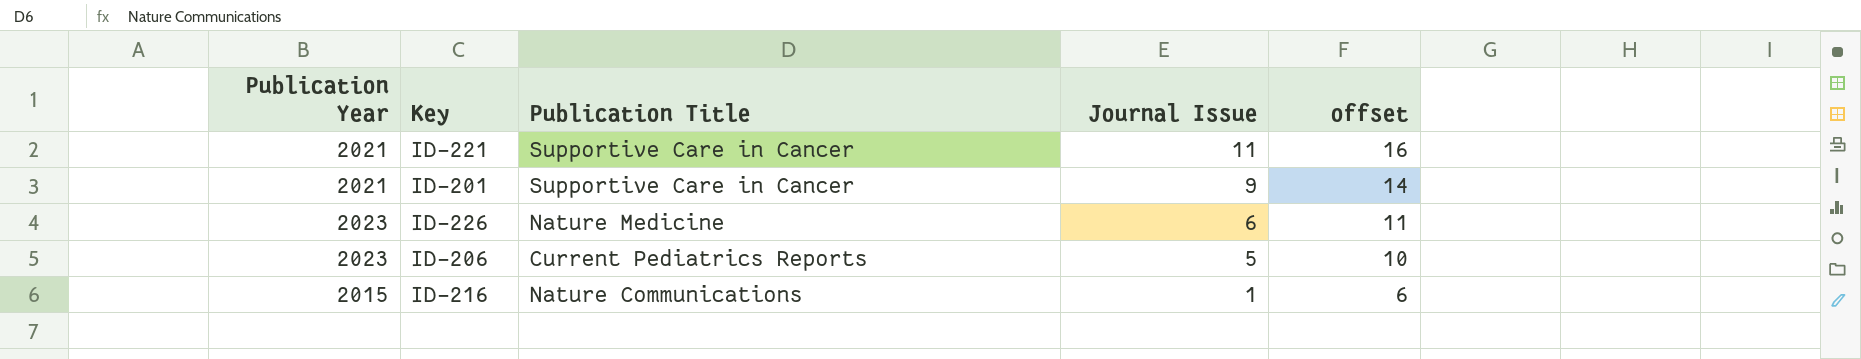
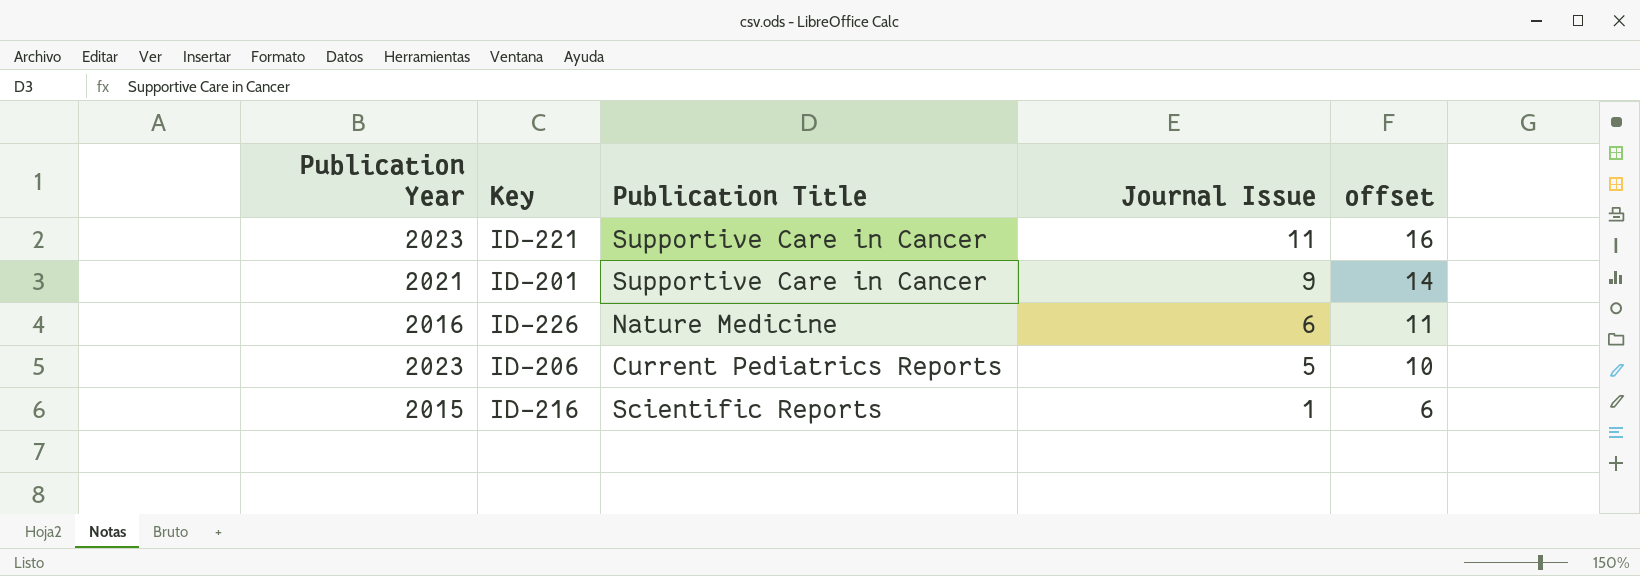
ID-221 | Publication Year: 2021 -> 2023
ID-226 | Publication Year: 2023 -> 2016
ID-216 | Publication Title: Nature Communications -> Scientific Reports

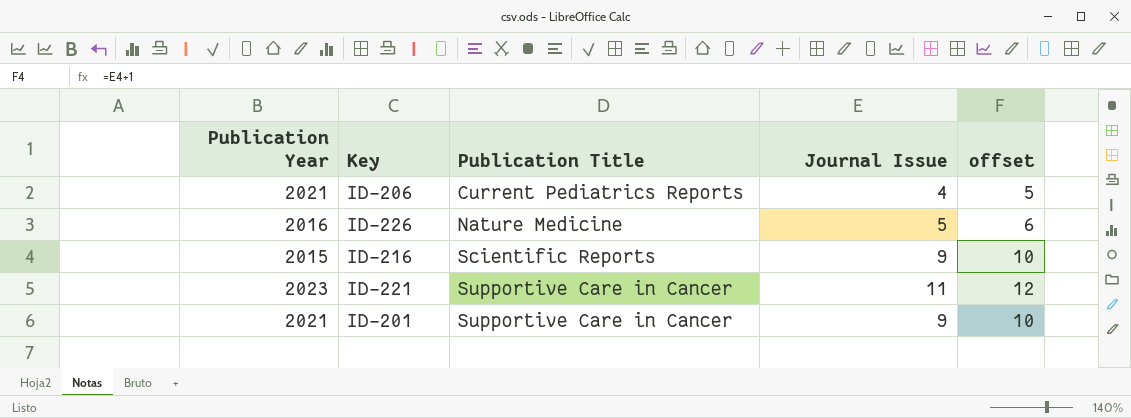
row order: Journal Issue descending -> Publication Title ascending
column offset | formula: [Journal Issue] + 5 -> [Journal Issue] + 1
ID-206 | Publication Year: 2023 -> 2021
ID-206 | Journal Issue: 5 -> 4
ID-226 | Journal Issue: 6 -> 5
ID-216 | Journal Issue: 1 -> 9

